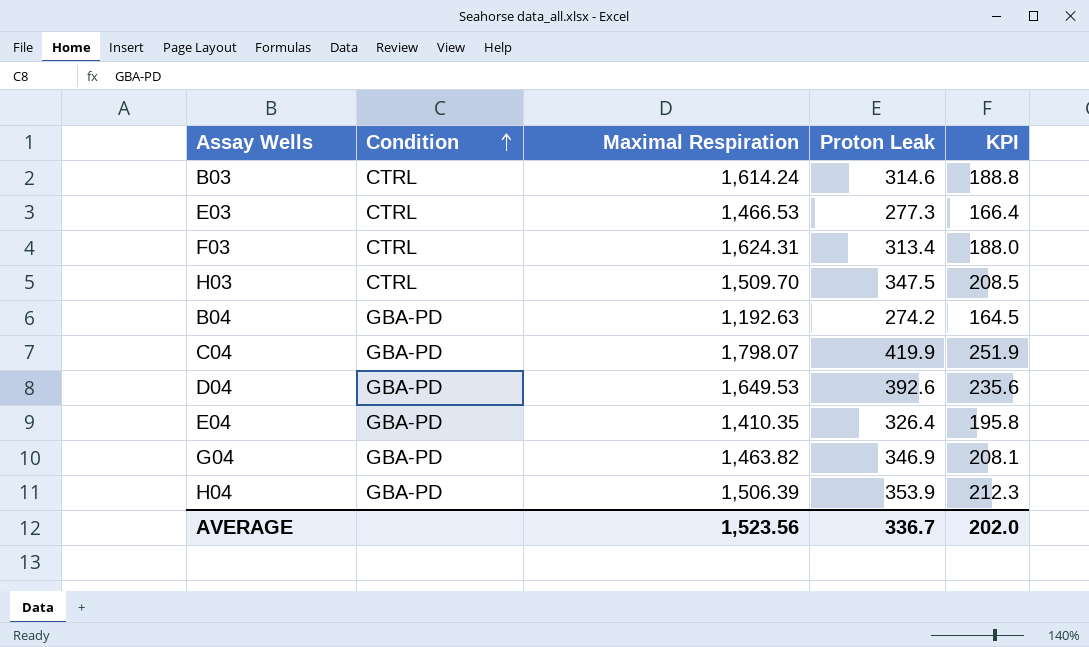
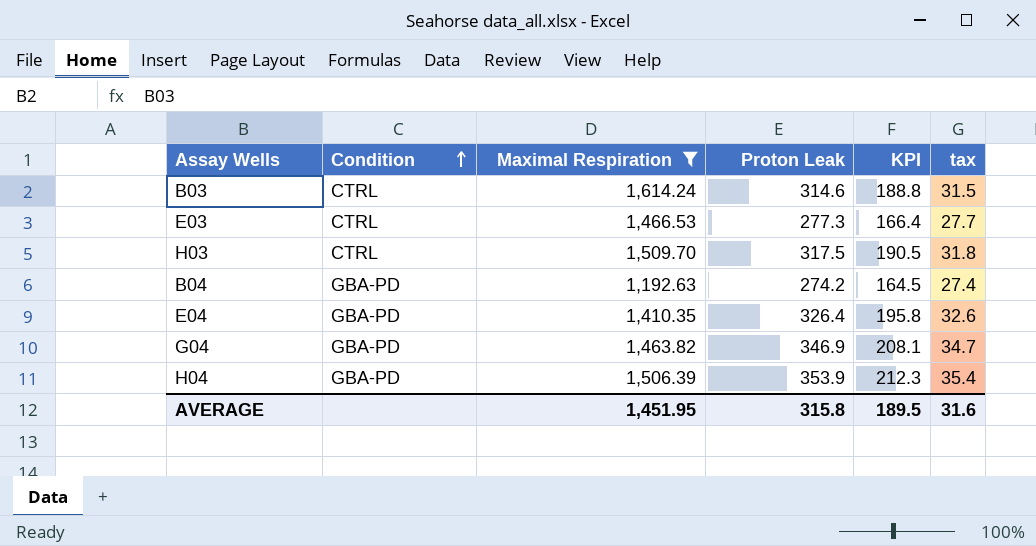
filter: none -> Maximal Respiration <= 1,614.24
column tax | formula: none -> [Proton Leak] * 0.1
H03 | Proton Leak: 347.5 -> 317.5
H03 | KPI: 208.5 -> 190.5
AVERAGE | Maximal Respiration: 1,523.56 -> 1,451.95
AVERAGE | Proton Leak: 336.7 -> 315.8
AVERAGE | KPI: 202.0 -> 189.5

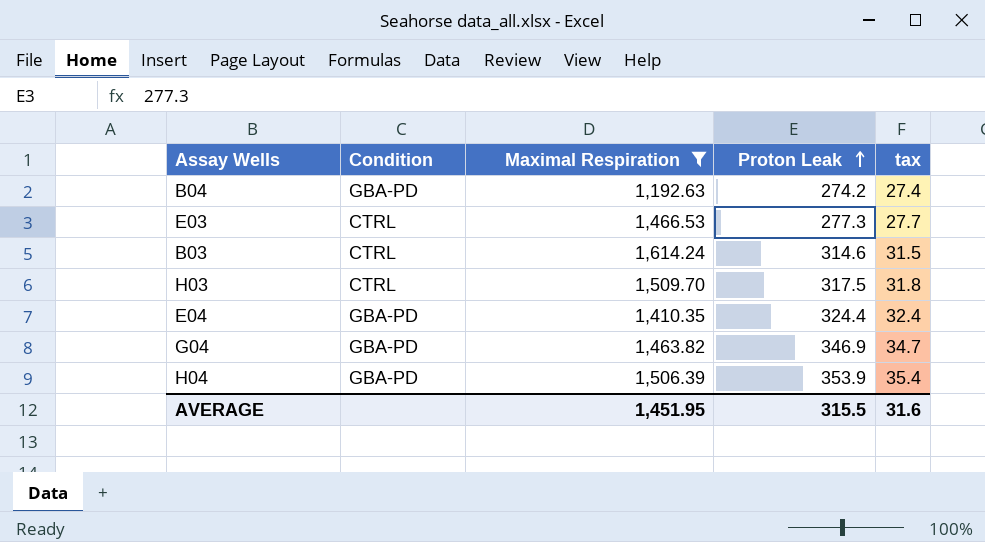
row order: Condition ascending -> Proton Leak ascending
column KPI | formula: [Proton Leak] * 0.6 -> none
E04 | Proton Leak: 326.4 -> 324.4
E04 | tax: 32.6 -> 32.4
AVERAGE | Proton Leak: 315.8 -> 315.5

